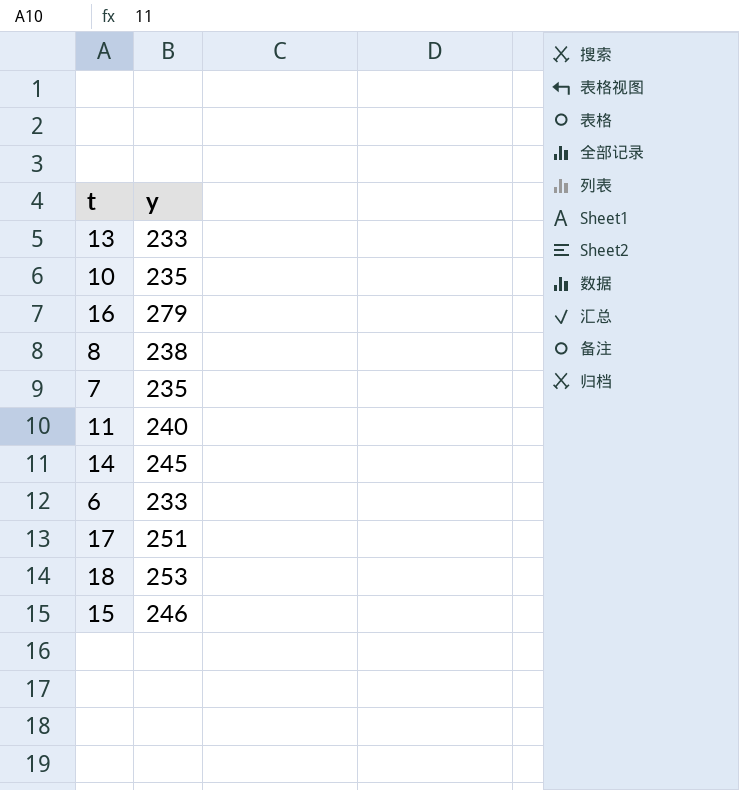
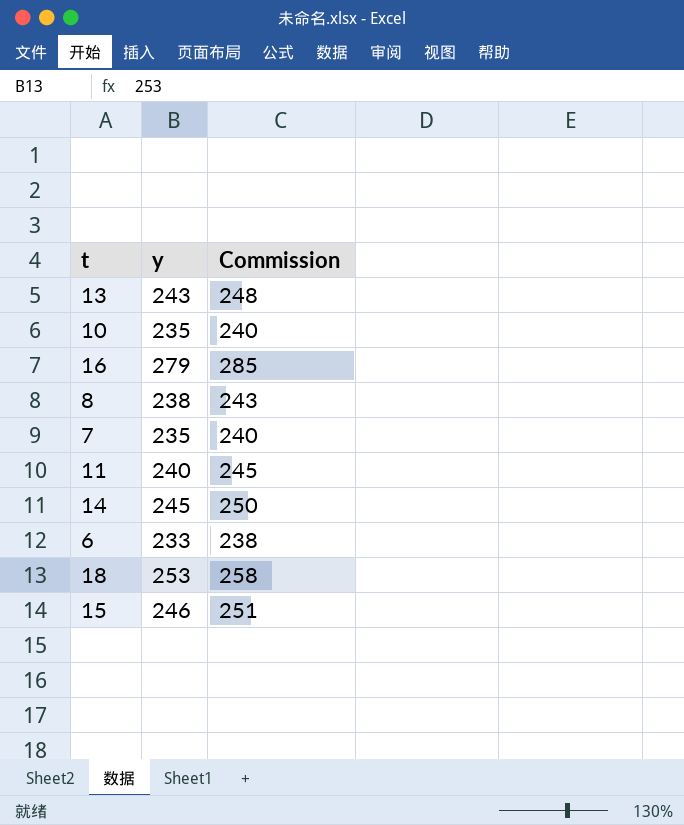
column Commission | formula: none -> [y] * 1.02
row 17: 251 -> none
13 | y: 233 -> 243

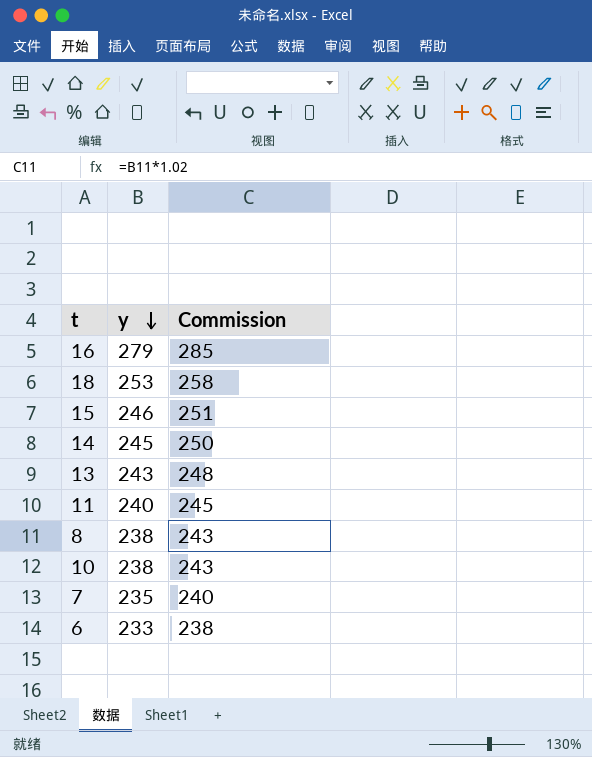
row order: none -> y descending
10 | y: 235 -> 238
10 | Commission: 240 -> 243

